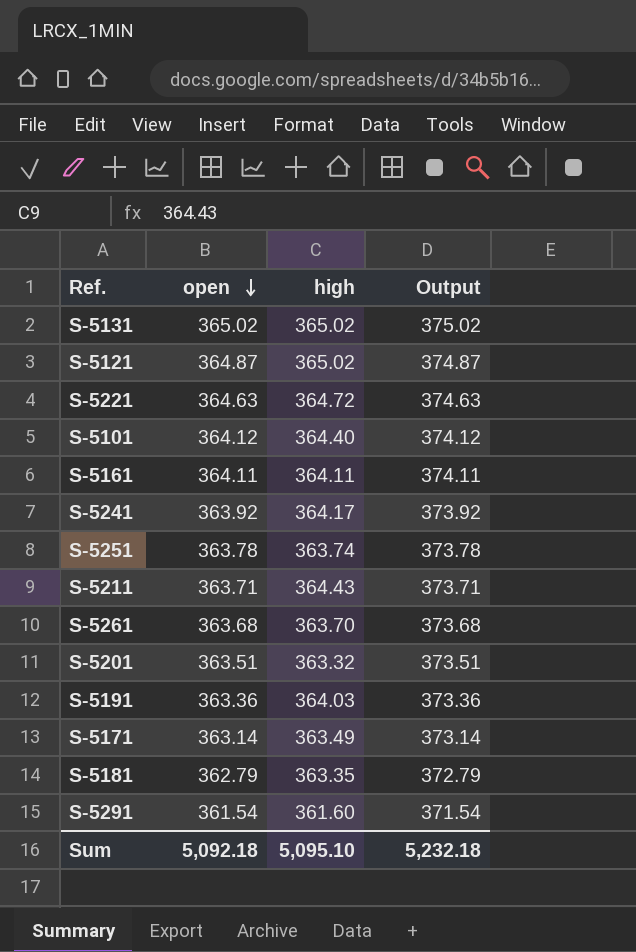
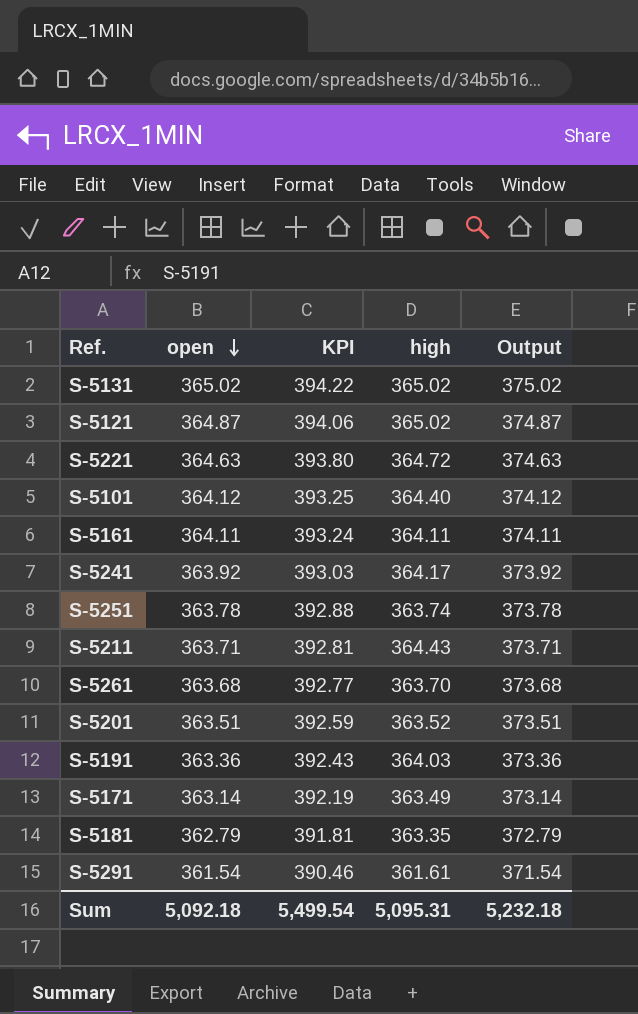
column KPI | formula: none -> [open] * 1.08
S-5201 | high: 363.32 -> 363.52
S-5291 | high: 361.60 -> 361.61
Sum | high: 5,095.10 -> 5,095.31

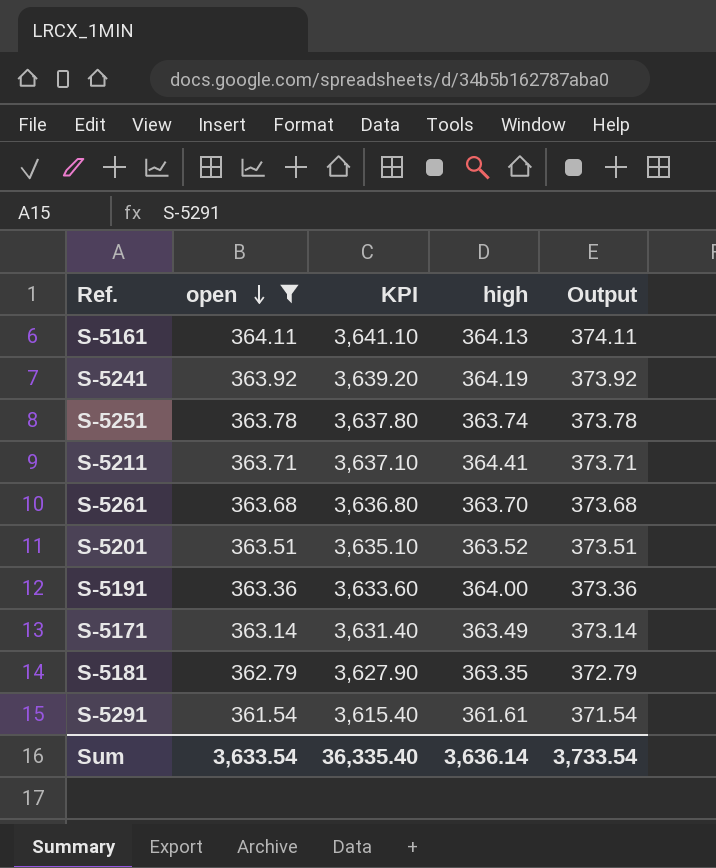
filter: none -> open <= 364.11
column KPI | formula: [open] * 1.08 -> [open] * 10
S-5161 | high: 364.11 -> 364.13
S-5241 | high: 364.17 -> 364.19
S-5211 | high: 364.43 -> 364.41
S-5191 | high: 364.03 -> 364.00
Sum | open: 5,092.18 -> 3,633.54
Sum | KPI: 5,499.54 -> 36,335.40
Sum | high: 5,095.31 -> 3,636.14
Sum | Output: 5,232.18 -> 3,733.54

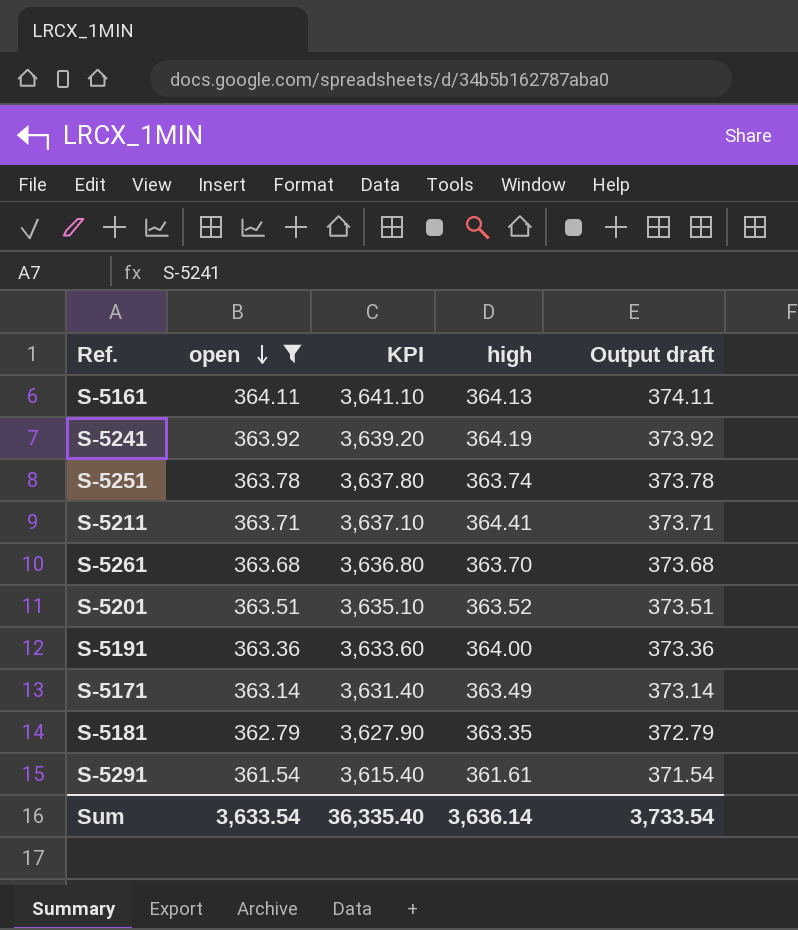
column name: Output -> Output draft

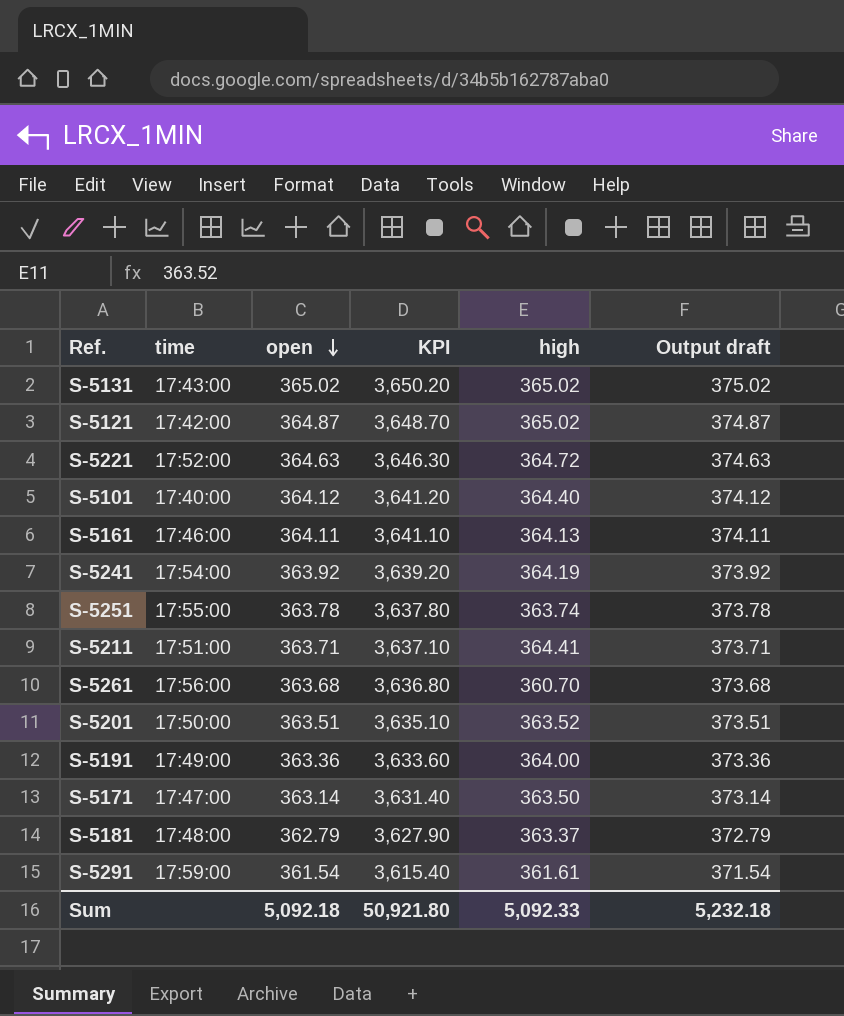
filter: open <= 364.11 -> none
column time | position: none -> 2
S-5261 | high: 363.70 -> 360.70
S-5171 | high: 363.49 -> 363.50
S-5181 | high: 363.35 -> 363.37
Sum | open: 3,633.54 -> 5,092.18
Sum | KPI: 36,335.40 -> 50,921.80
Sum | high: 3,636.14 -> 5,092.33
Sum | Output draft: 3,733.54 -> 5,232.18

